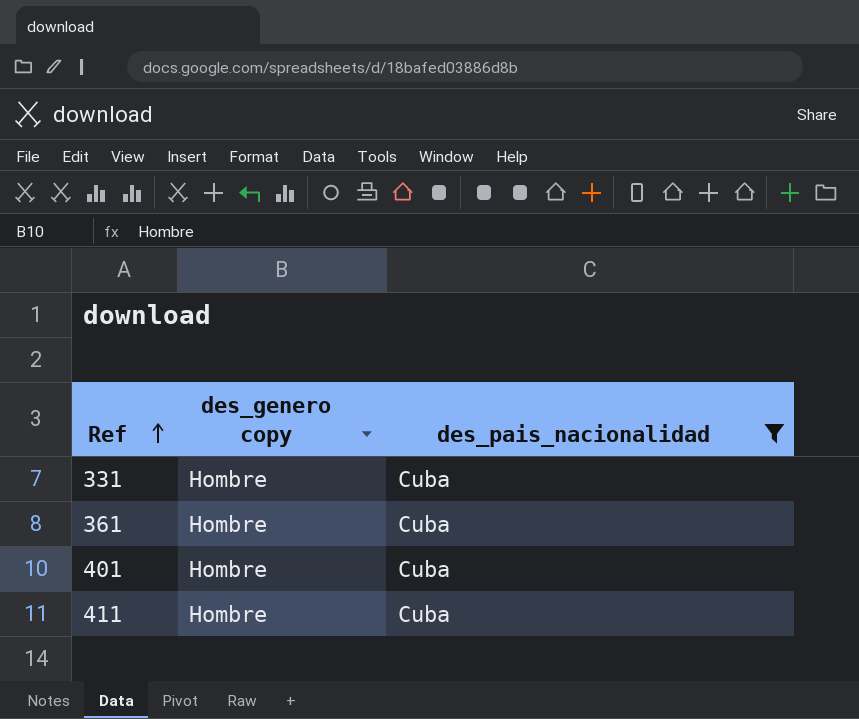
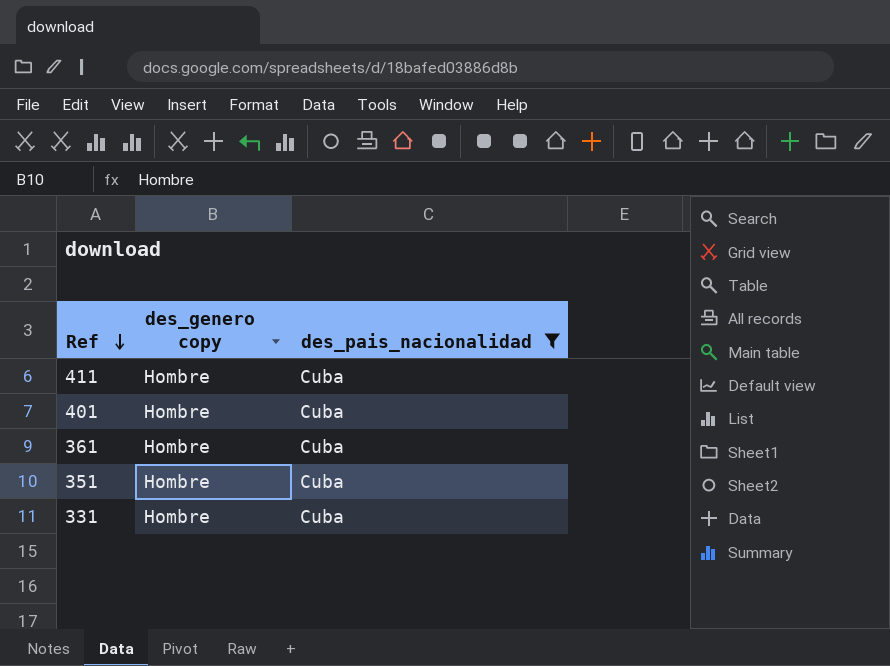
row order: Ref ascending -> Ref descending
row 351: none -> Hombre | Cuba

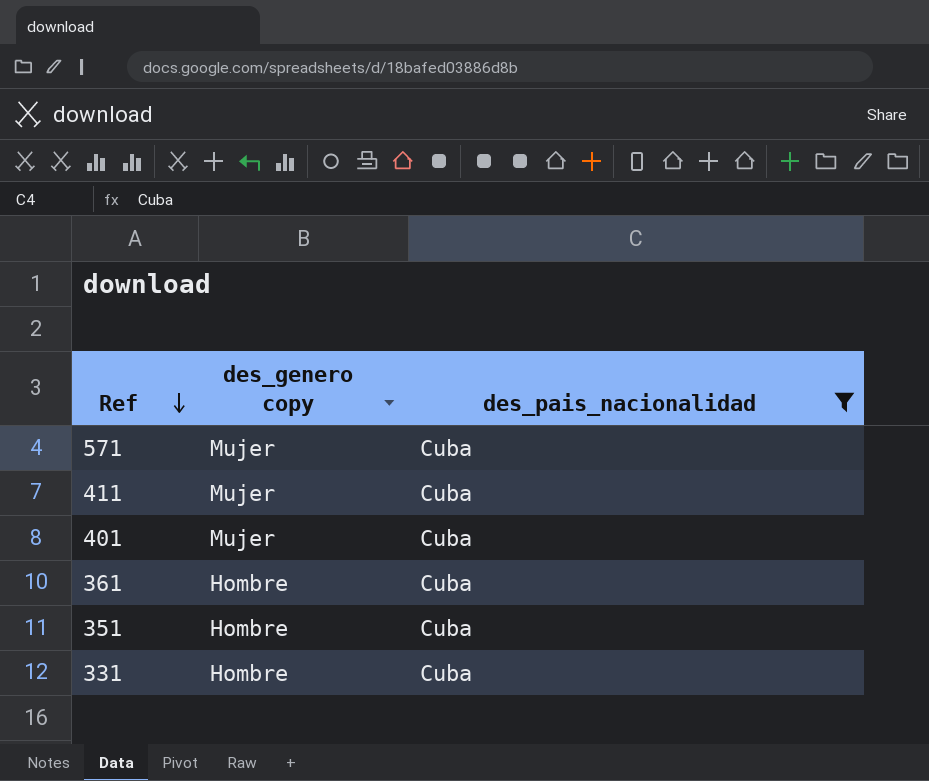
row 571: none -> Mujer | Cuba
411 | des_genero copy: Hombre -> Mujer
401 | des_genero copy: Hombre -> Mujer

